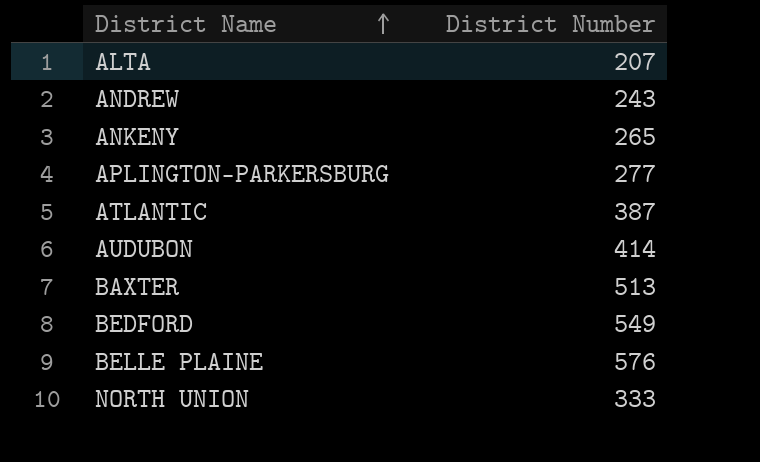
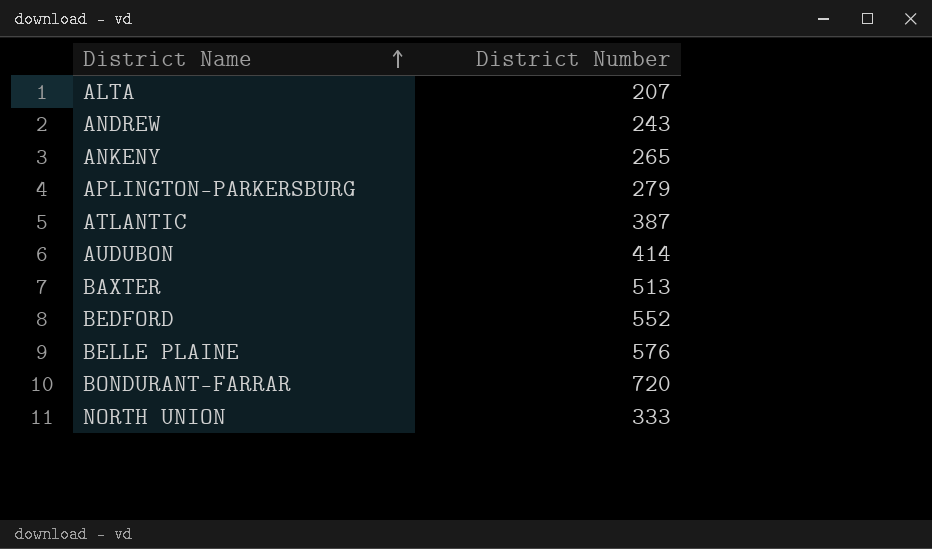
APLINGTON-PARKERSBURG | District Number: 277 -> 279
BEDFORD | District Number: 549 -> 552
row BONDURANT-FARRAR: none -> 720

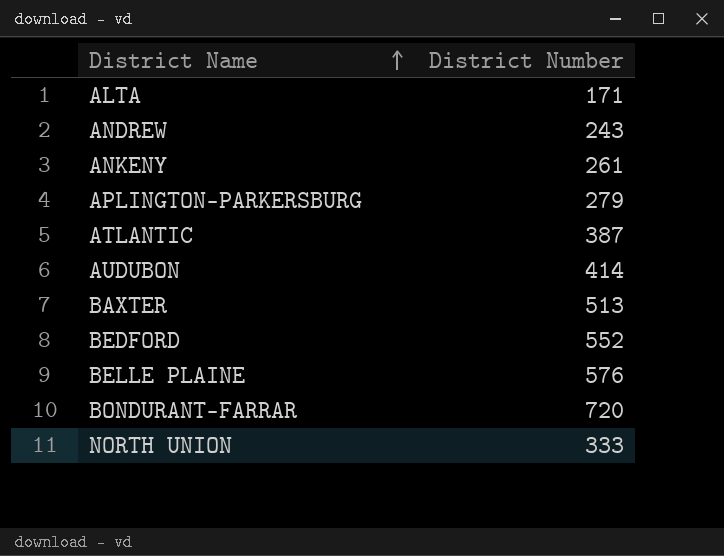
ALTA | District Number: 207 -> 171
ANKENY | District Number: 265 -> 261

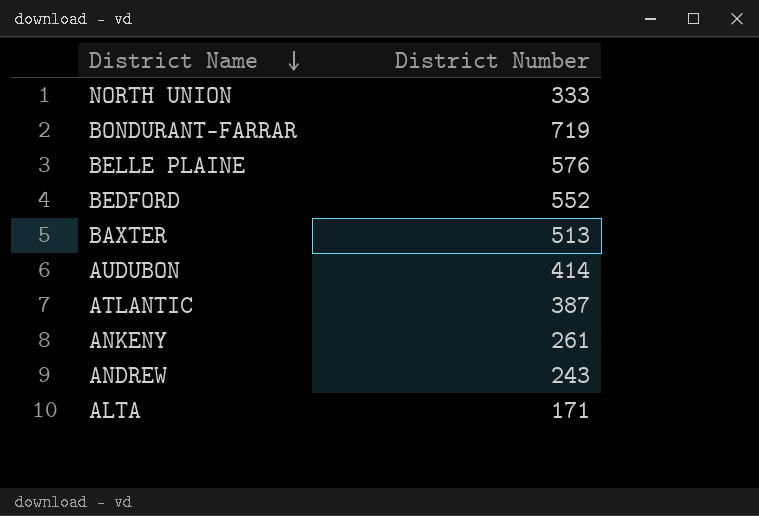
row order: District Name ascending -> District Name descending
row APLINGTON-PARKERSBURG: 279 -> none
BONDURANT-FARRAR | District Number: 720 -> 719

